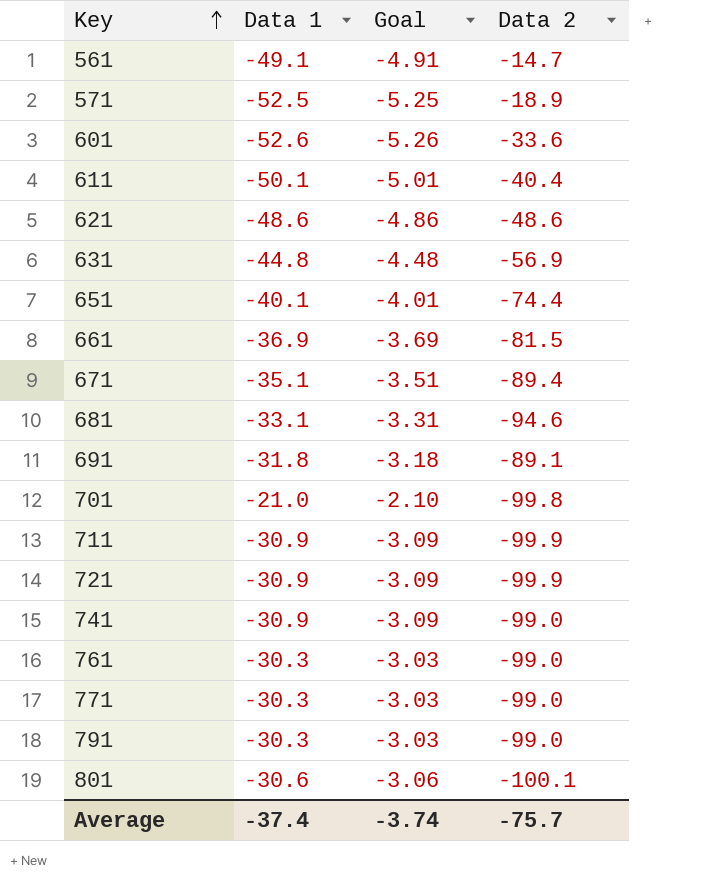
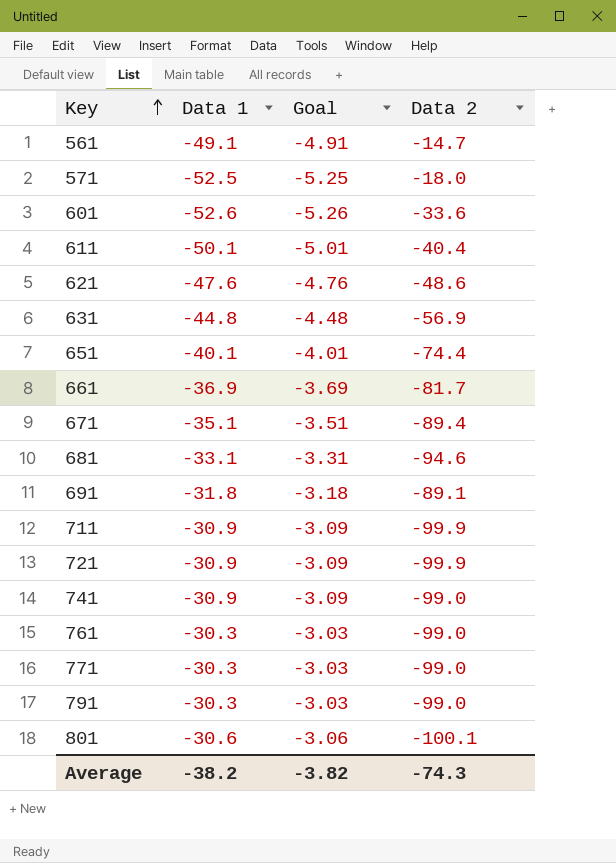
row 701: -21.0 | -2.10 | -99.8 -> none
571 | Data 2: -18.9 -> -18.0
621 | Data 1: -48.6 -> -47.6
621 | Goal: -4.86 -> -4.76
661 | Data 2: -81.5 -> -81.7
Average | Data 1: -37.4 -> -38.2
Average | Goal: -3.74 -> -3.82
Average | Data 2: -75.7 -> -74.3

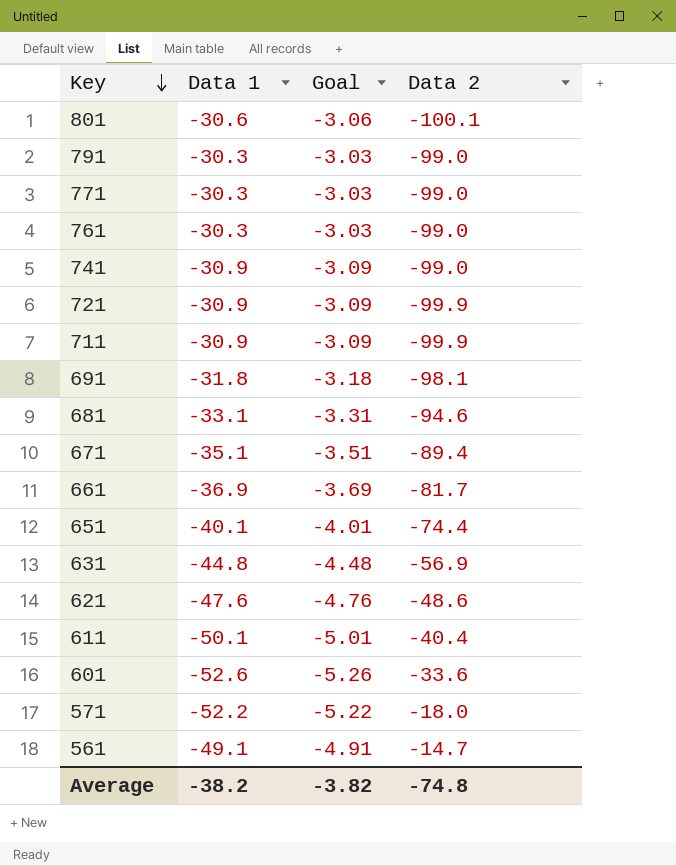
row order: Key ascending -> Key descending
691 | Data 2: -89.1 -> -98.1
571 | Data 1: -52.5 -> -52.2
571 | Goal: -5.25 -> -5.22
Average | Data 2: -74.3 -> -74.8

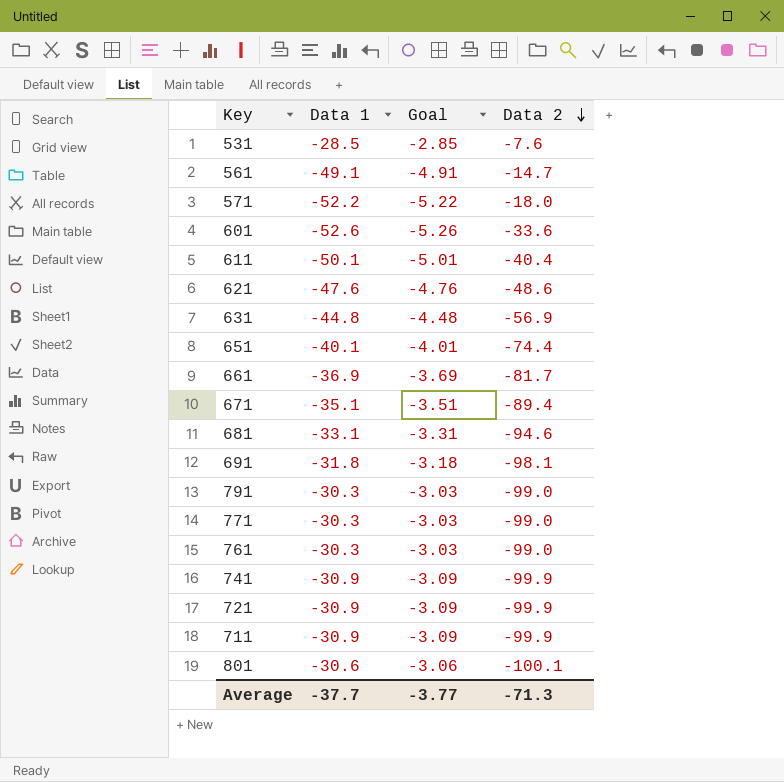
row order: Key descending -> Data 2 descending
row 531: none -> -28.5 | -2.85 | -7.6
741 | Data 2: -99.0 -> -99.9
Average | Data 1: -38.2 -> -37.7
Average | Goal: -3.82 -> -3.77
Average | Data 2: -74.8 -> -71.3

